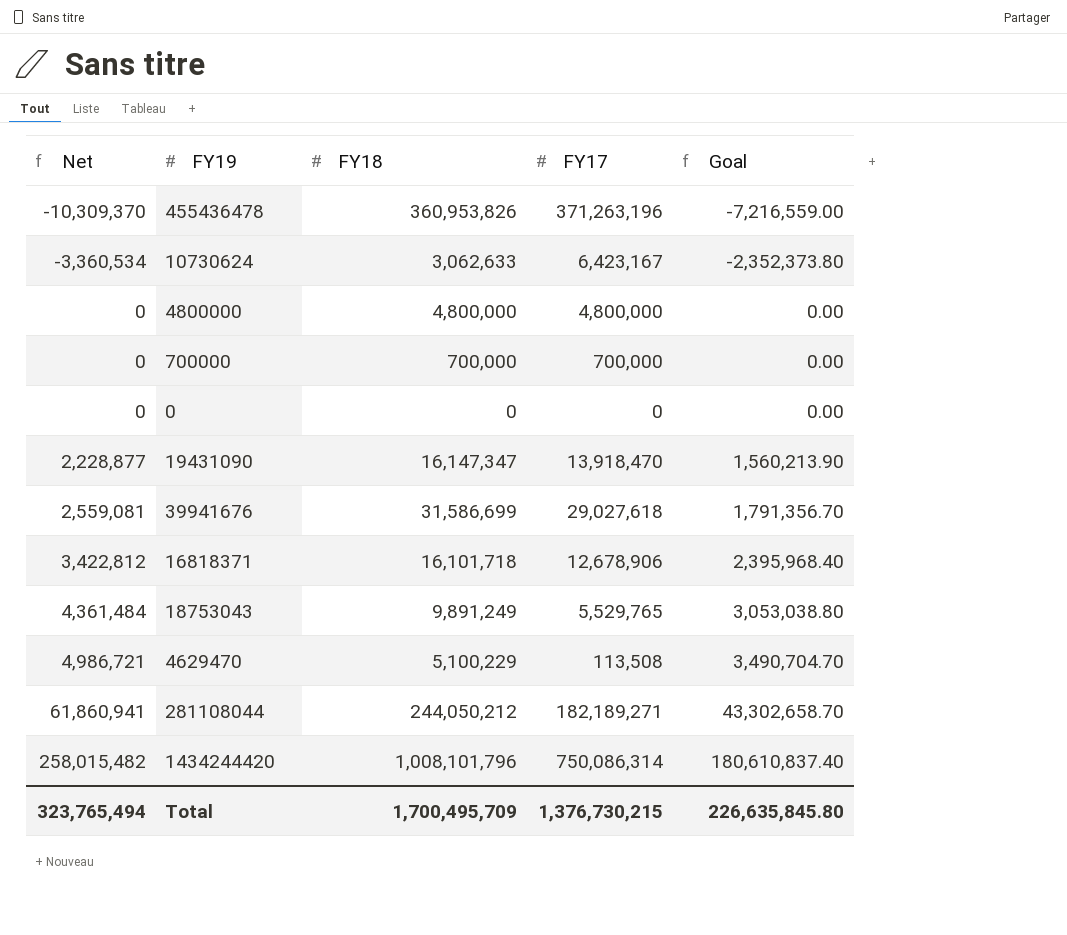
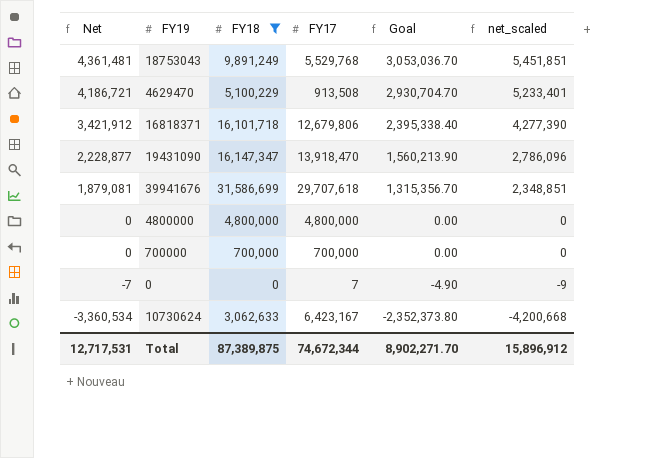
filter: none -> FY18 <= 31,586,699
row order: Net ascending -> Net descending
column net_scaled | formula: none -> [Net] * 1.25
18753043 | Net: 4,361,484 -> 4,361,481
18753043 | FY17: 5,529,765 -> 5,529,768
18753043 | Goal: 3,053,038.80 -> 3,053,036.70
4629470 | Net: 4,986,721 -> 4,186,721
4629470 | FY17: 113,508 -> 913,508
4629470 | Goal: 3,490,704.70 -> 2,930,704.70
16818371 | Net: 3,422,812 -> 3,421,912
16818371 | FY17: 12,678,906 -> 12,679,806
16818371 | Goal: 2,395,968.40 -> 2,395,338.40
39941676 | Net: 2,559,081 -> 1,879,081
39941676 | FY17: 29,027,618 -> 29,707,618
39941676 | Goal: 1,791,356.70 -> 1,315,356.70
0 | Net: 0 -> -7
0 | FY17: 0 -> 7
0 | Goal: 0.00 -> -4.90
Total | Net: 323,765,494 -> 12,717,531
Total | FY18: 1,700,495,709 -> 87,389,875
Total | FY17: 1,376,730,215 -> 74,672,344
Total | Goal: 226,635,845.80 -> 8,902,271.70

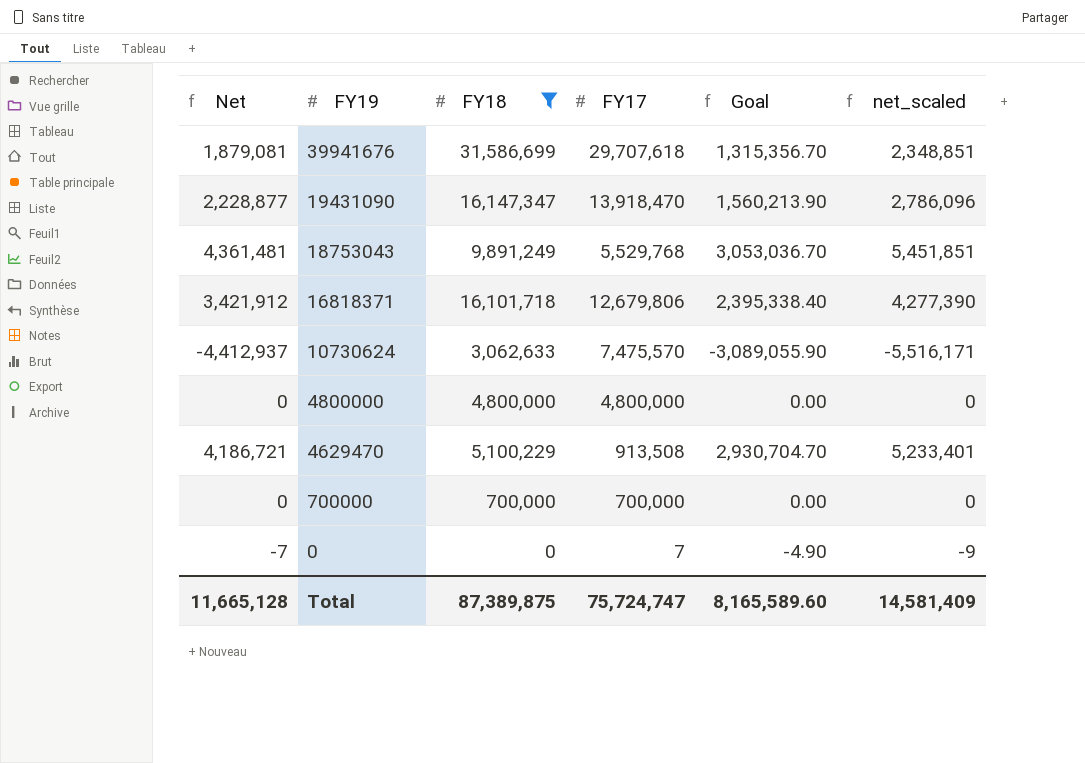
row order: Net descending -> FY19 descending
10730624 | Net: -3,360,534 -> -4,412,937
10730624 | FY17: 6,423,167 -> 7,475,570
10730624 | Goal: -2,352,373.80 -> -3,089,055.90
10730624 | net_scaled: -4,200,668 -> -5,516,171
Total | Net: 12,717,531 -> 11,665,128
Total | FY17: 74,672,344 -> 75,724,747
Total | Goal: 8,902,271.70 -> 8,165,589.60
Total | net_scaled: 15,896,912 -> 14,581,409

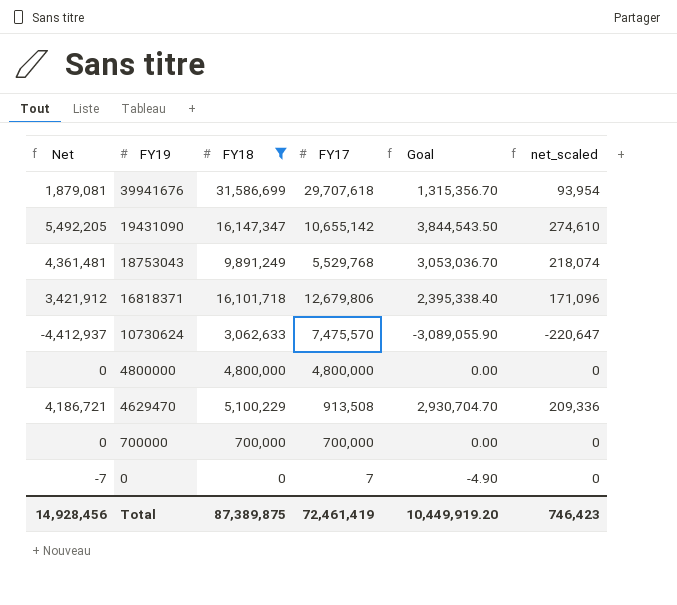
column net_scaled | formula: [Net] * 1.25 -> [Net] * 0.05
19431090 | Net: 2,228,877 -> 5,492,205
19431090 | FY17: 13,918,470 -> 10,655,142
19431090 | Goal: 1,560,213.90 -> 3,844,543.50
Total | Net: 11,665,128 -> 14,928,456
Total | FY17: 75,724,747 -> 72,461,419
Total | Goal: 8,165,589.60 -> 10,449,919.20
Total | net_scaled: 14,581,409 -> 746,423

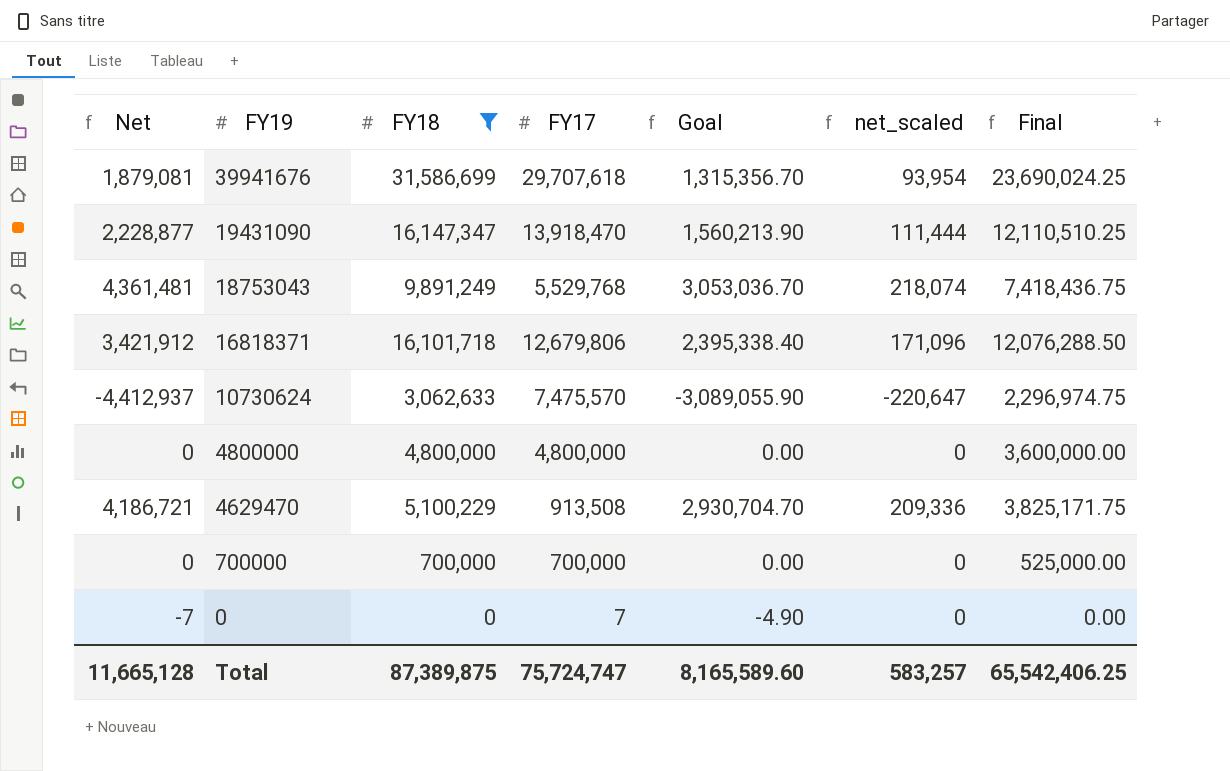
column Final | formula: none -> [FY18] * 0.75
19431090 | Net: 5,492,205 -> 2,228,877
19431090 | FY17: 10,655,142 -> 13,918,470
19431090 | Goal: 3,844,543.50 -> 1,560,213.90
19431090 | net_scaled: 274,610 -> 111,444
Total | Net: 14,928,456 -> 11,665,128
Total | FY17: 72,461,419 -> 75,724,747
Total | Goal: 10,449,919.20 -> 8,165,589.60
Total | net_scaled: 746,423 -> 583,257

